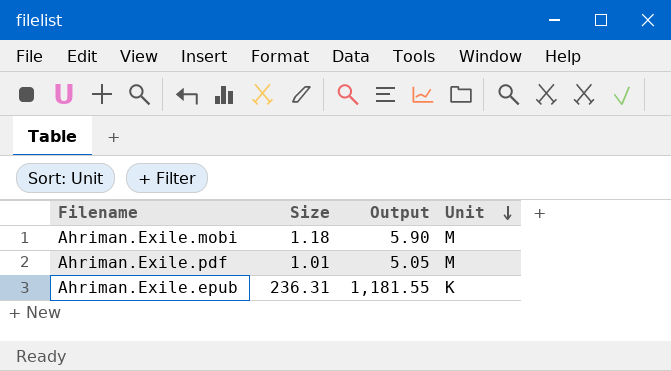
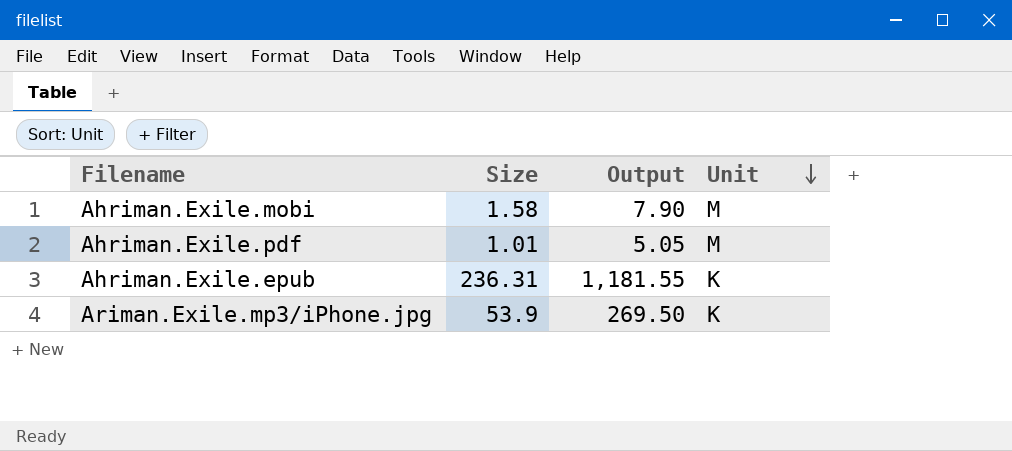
Ahriman.Exile.mobi | Size: 1.18 -> 1.58
Ahriman.Exile.mobi | Output: 5.90 -> 7.90
row Ariman.Exile.mp3/iPhone.jpg: none -> 53.9 | 269.50 | K

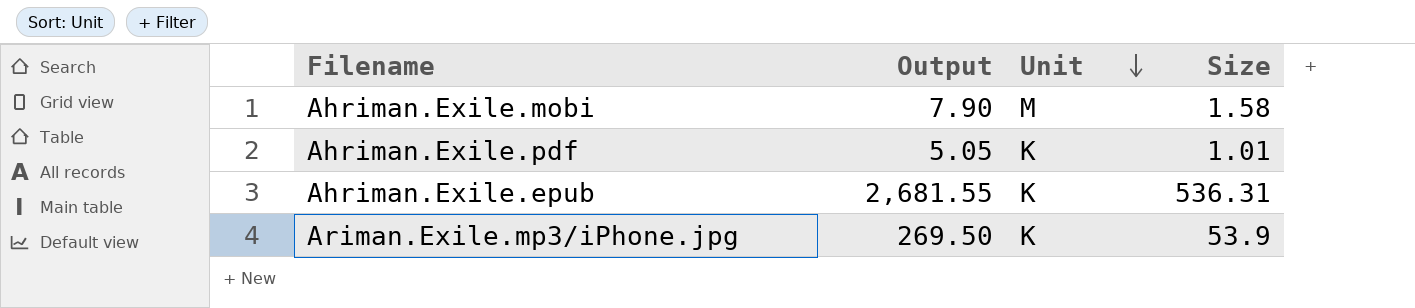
column Size | position: 2 -> 4
Ahriman.Exile.pdf | Unit: M -> K
Ahriman.Exile.epub | Output: 1,181.55 -> 2,681.55
Ahriman.Exile.epub | Size: 236.31 -> 536.31

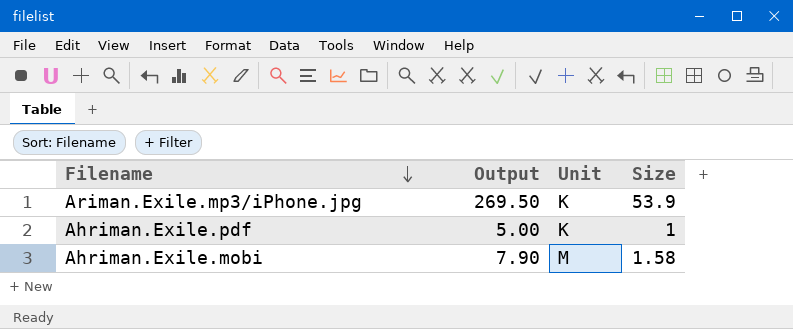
row order: Unit descending -> Filename descending
row Ahriman.Exile.epub: 2,681.55 | K | 536.31 -> none
Ahriman.Exile.pdf | Output: 5.05 -> 5.00
Ahriman.Exile.pdf | Size: 1.01 -> 1

